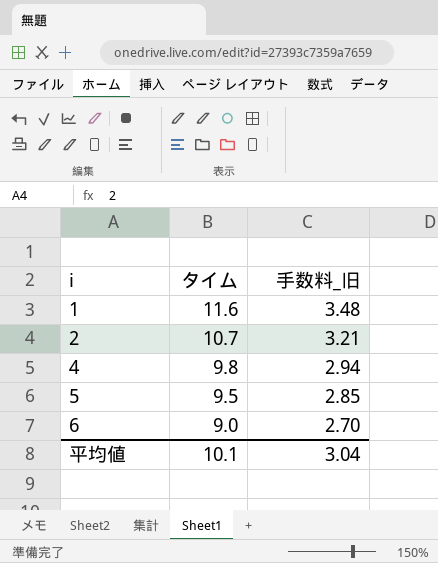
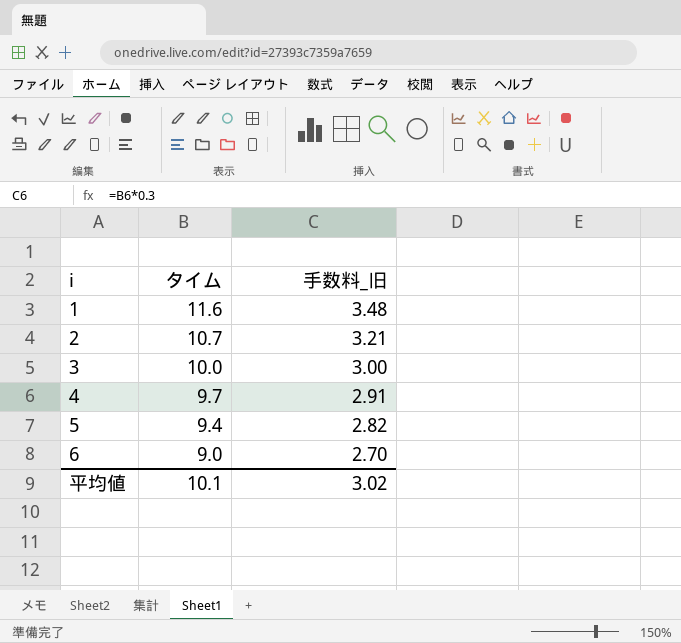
row 3: none -> 10.0 | 3.00
4 | タイム: 9.8 -> 9.7
4 | 手数料_旧: 2.94 -> 2.91
5 | タイム: 9.5 -> 9.4
5 | 手数料_旧: 2.85 -> 2.82
平均値 | 手数料_旧: 3.04 -> 3.02

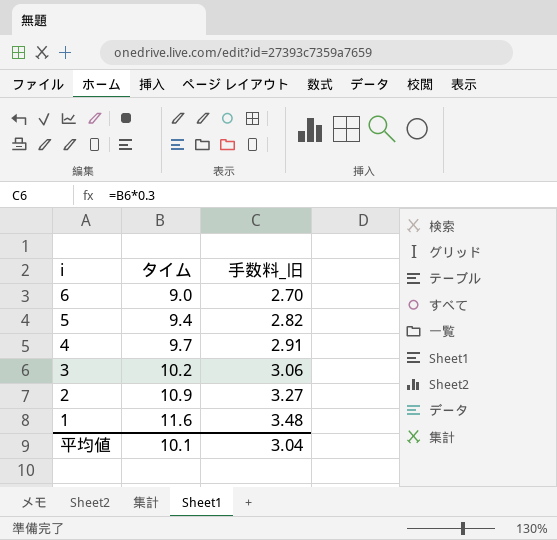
row order: i ascending -> i descending
3 | タイム: 10.0 -> 10.2
3 | 手数料_旧: 3.00 -> 3.06
2 | タイム: 10.7 -> 10.9
2 | 手数料_旧: 3.21 -> 3.27
平均値 | 手数料_旧: 3.02 -> 3.04

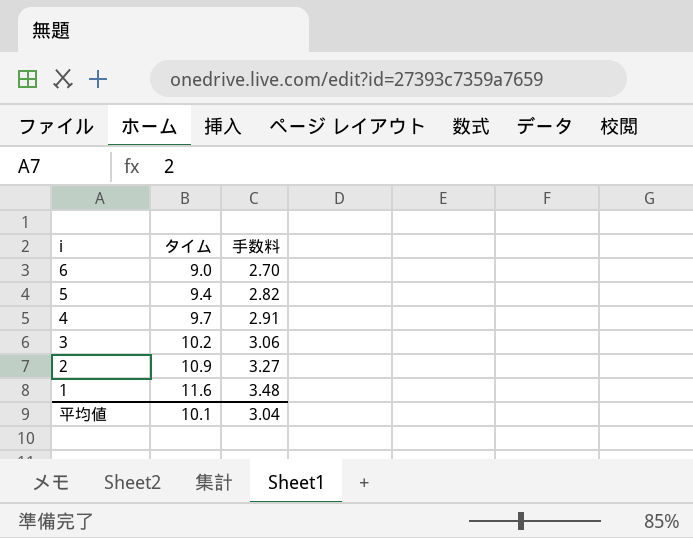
column name: 手数料_旧 -> 手数料

